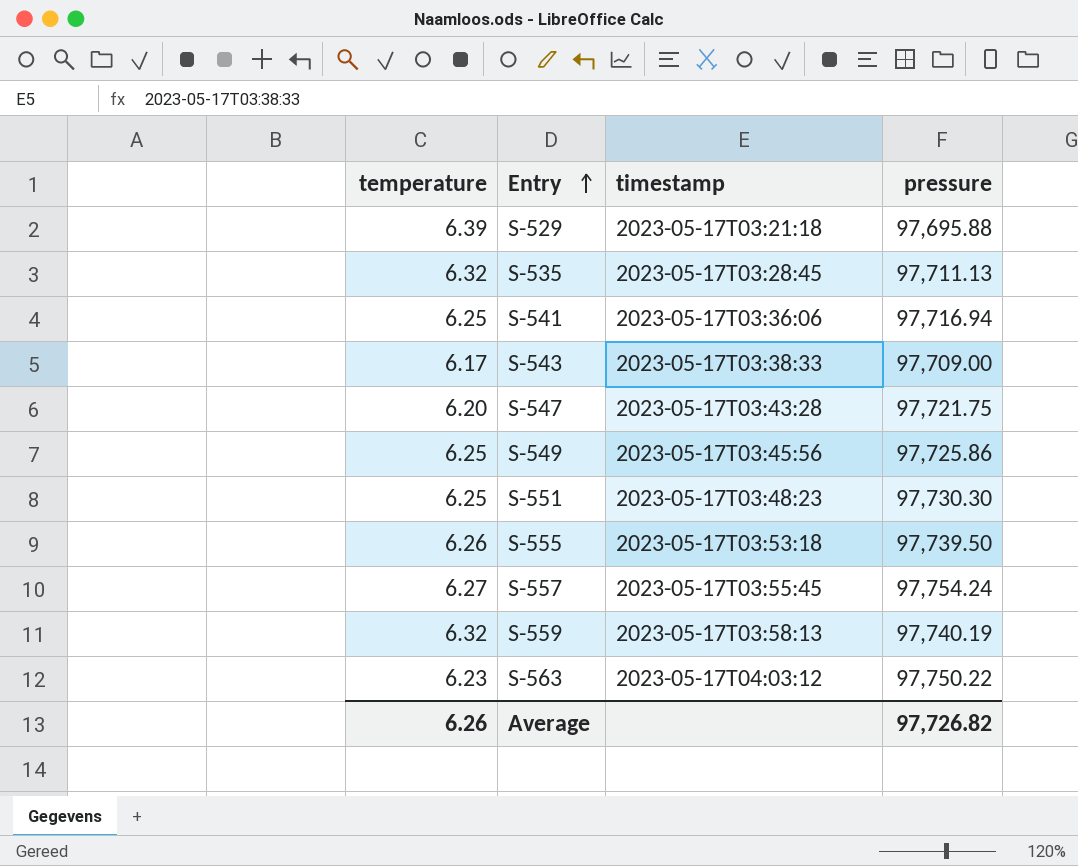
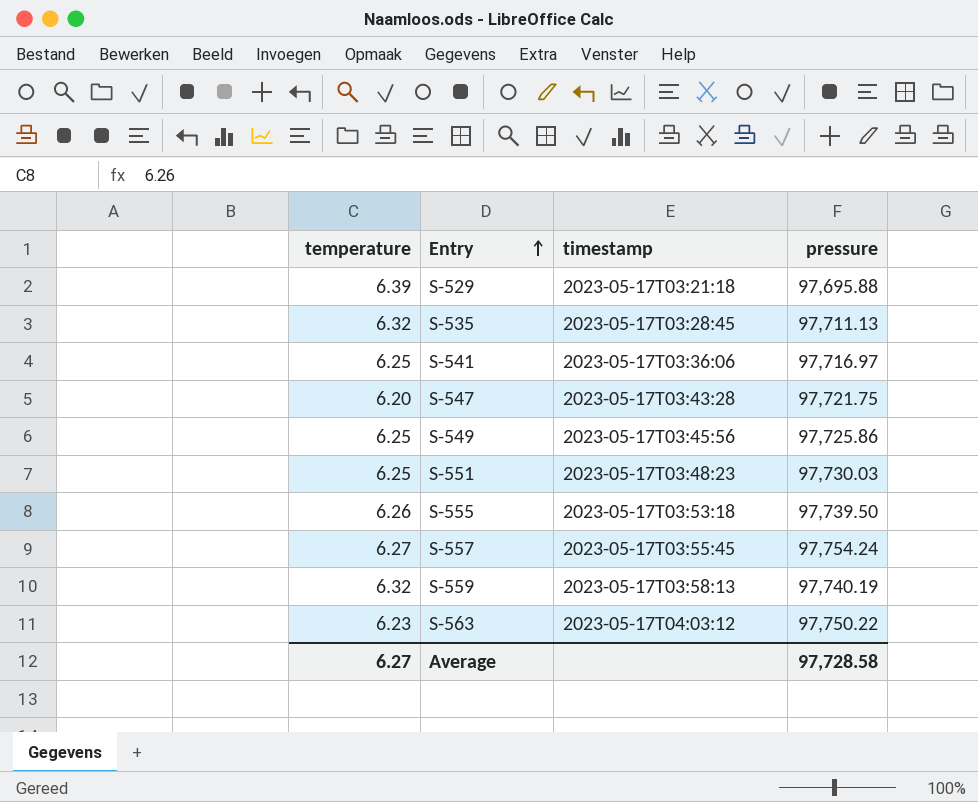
row S-543: 6.17 | 2023-05-17T03:38:33 | 97,709.00 -> none
S-541 | pressure: 97,716.94 -> 97,716.97
S-551 | pressure: 97,730.30 -> 97,730.03
Average | temperature: 6.26 -> 6.27
Average | pressure: 97,726.82 -> 97,728.58

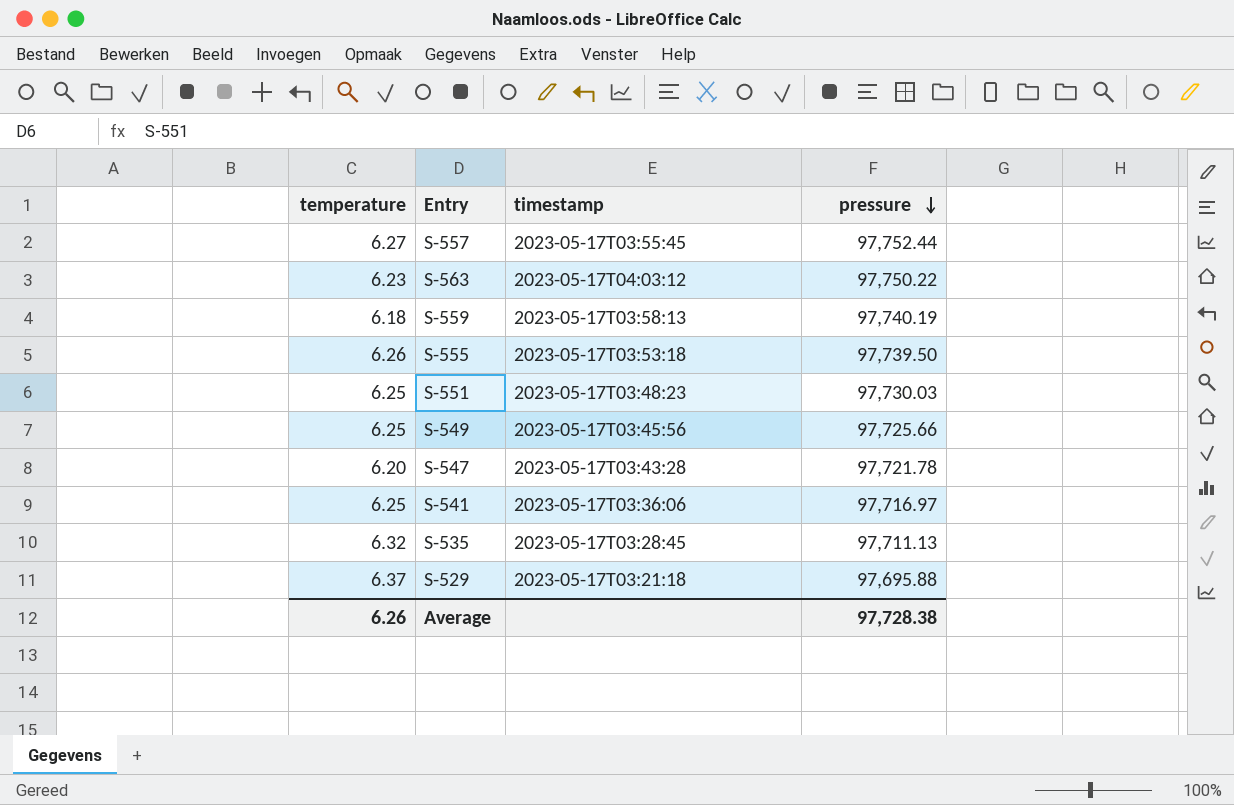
row order: Entry ascending -> pressure descending
S-557 | pressure: 97,754.24 -> 97,752.44
S-559 | temperature: 6.32 -> 6.18
S-549 | pressure: 97,725.86 -> 97,725.66
S-547 | pressure: 97,721.75 -> 97,721.78
S-529 | temperature: 6.39 -> 6.37
Average | temperature: 6.27 -> 6.26
Average | pressure: 97,728.58 -> 97,728.38

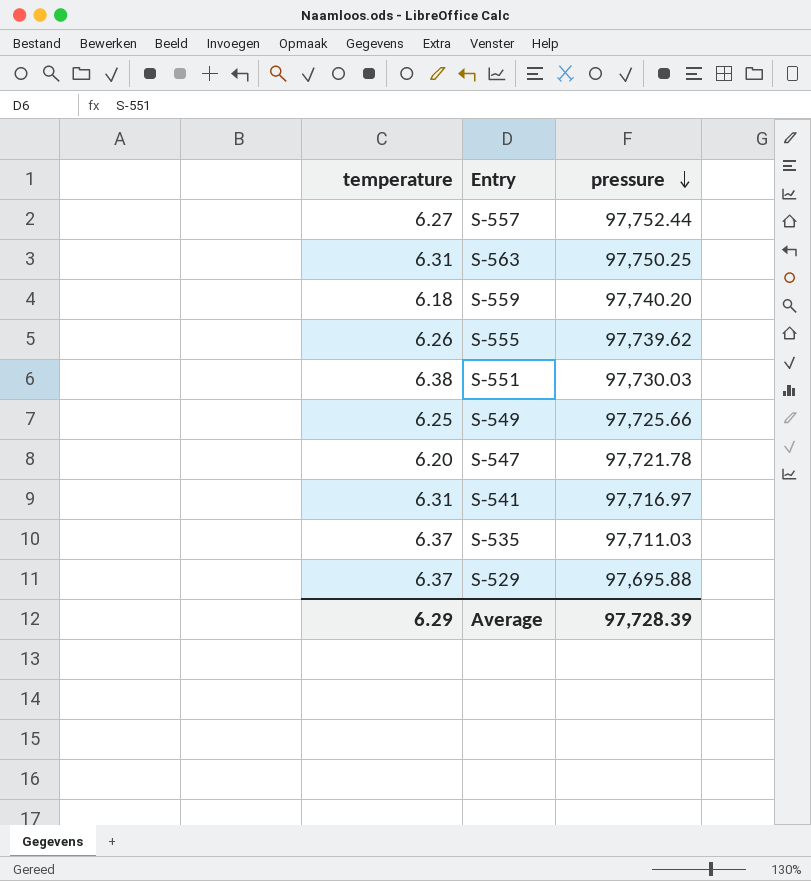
column timestamp | position: 3 -> none
S-563 | temperature: 6.23 -> 6.31
S-563 | pressure: 97,750.22 -> 97,750.25
S-559 | pressure: 97,740.19 -> 97,740.20
S-555 | pressure: 97,739.50 -> 97,739.62
S-551 | temperature: 6.25 -> 6.38
S-541 | temperature: 6.25 -> 6.31
S-535 | temperature: 6.32 -> 6.37
S-535 | pressure: 97,711.13 -> 97,711.03
Average | temperature: 6.26 -> 6.29
Average | pressure: 97,728.38 -> 97,728.39

